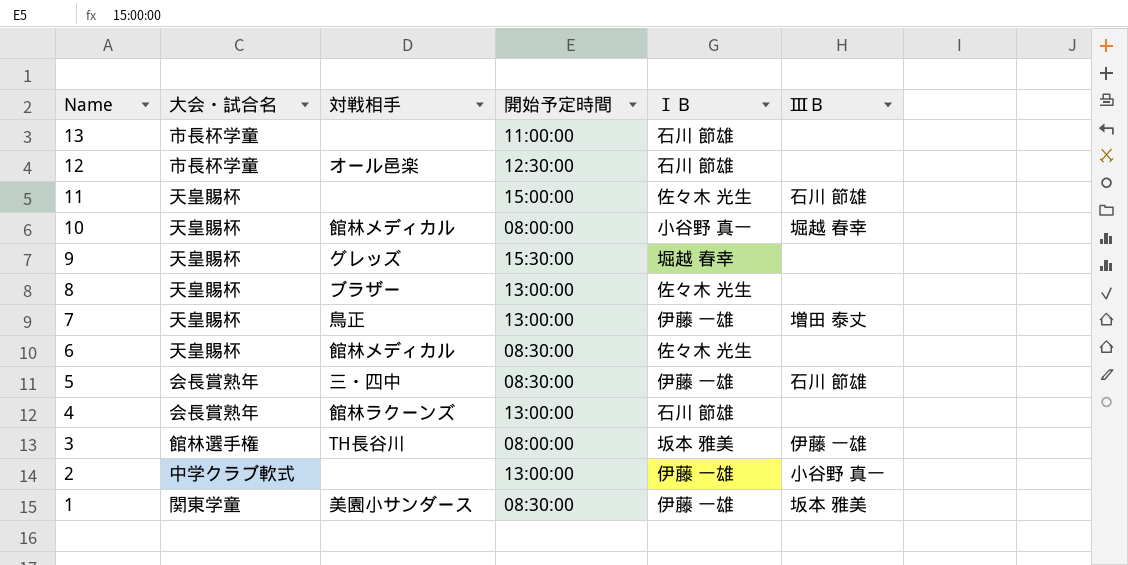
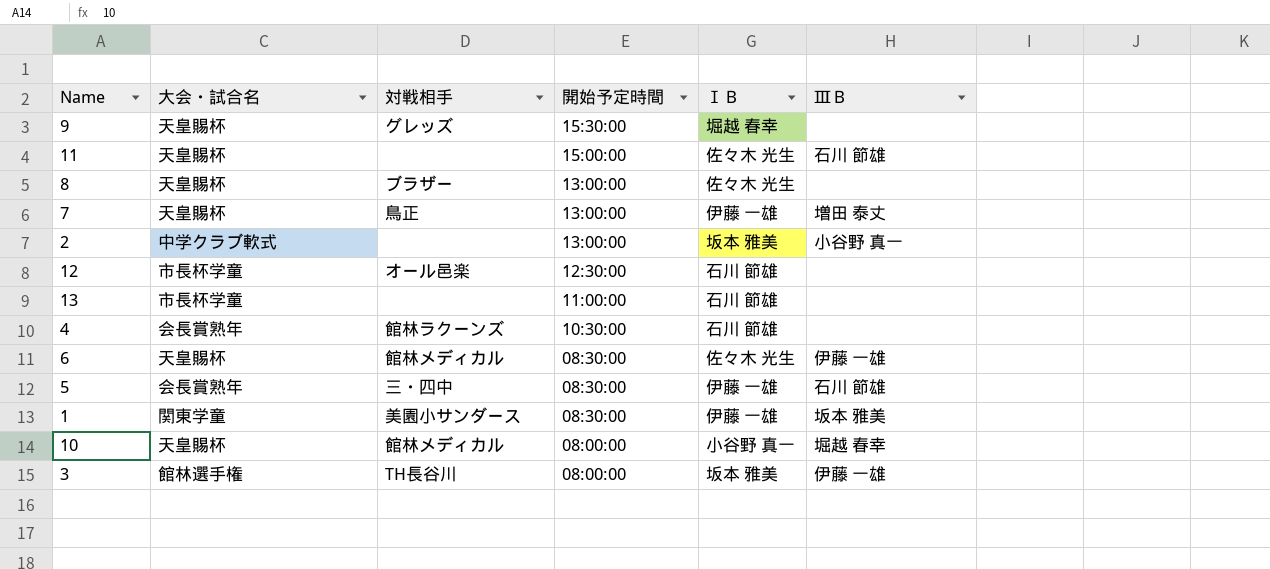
row order: Name descending -> 開始予定時間 descending
2 | ⅠＢ: 伊藤 一雄 -> 坂本 雅美
4 | 開始予定時間: 13:00:00 -> 10:30:00
6 | ⅢＢ: none -> 伊藤 一雄

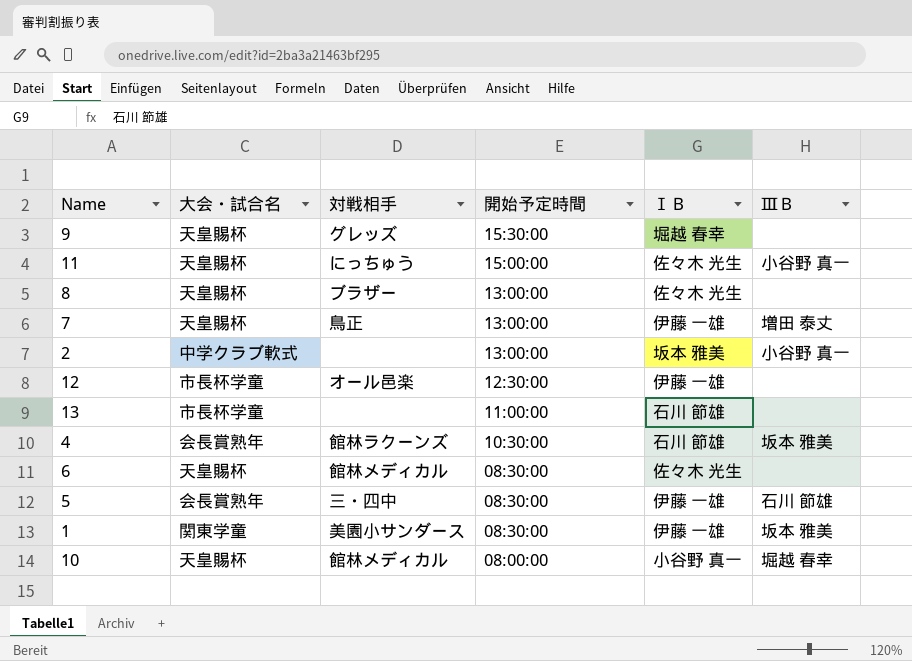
row 3: 館林選手権 | TH長谷川 | 08:00:00 | 坂本 雅美 | 伊藤 一雄 -> none
11 | 対戦相手: none -> にっちゅう
11 | ⅢＢ: 石川 節雄 -> 小谷野 真一
12 | ⅠＢ: 石川 節雄 -> 伊藤 一雄
4 | ⅢＢ: none -> 坂本 雅美
6 | ⅢＢ: 伊藤 一雄 -> none

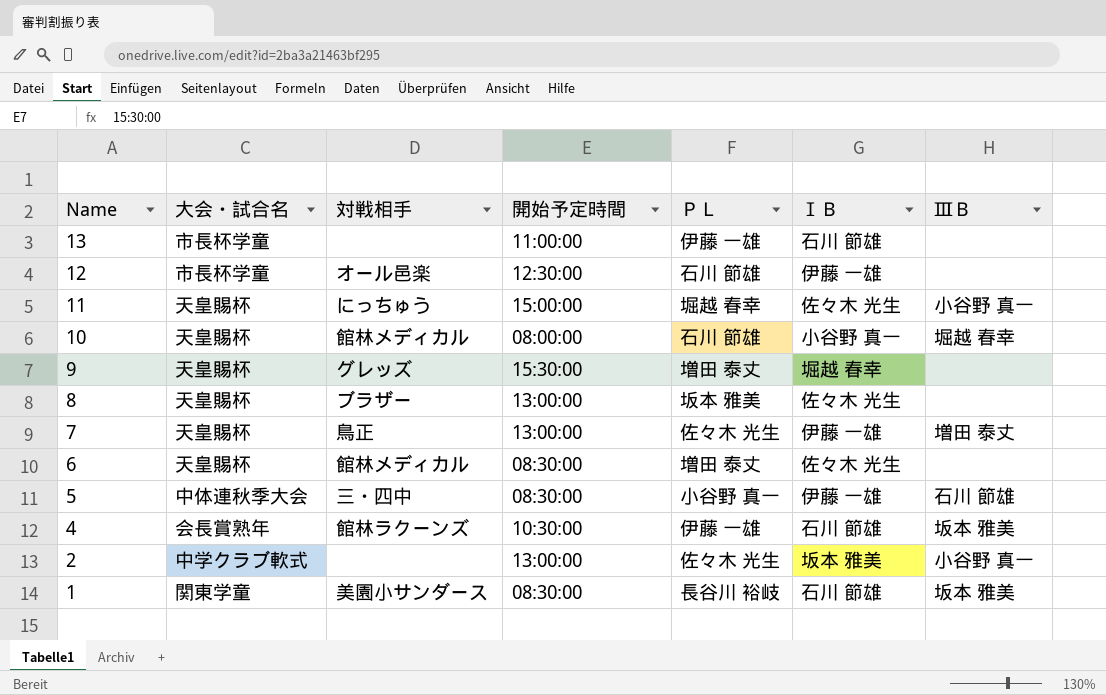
row order: 開始予定時間 descending -> Name descending
column ＰＬ | position: none -> 5
5 | 大会・試合名: 会長賞熟年 -> 中体連秋季大会
1 | ⅠＢ: 伊藤 一雄 -> 石川 節雄

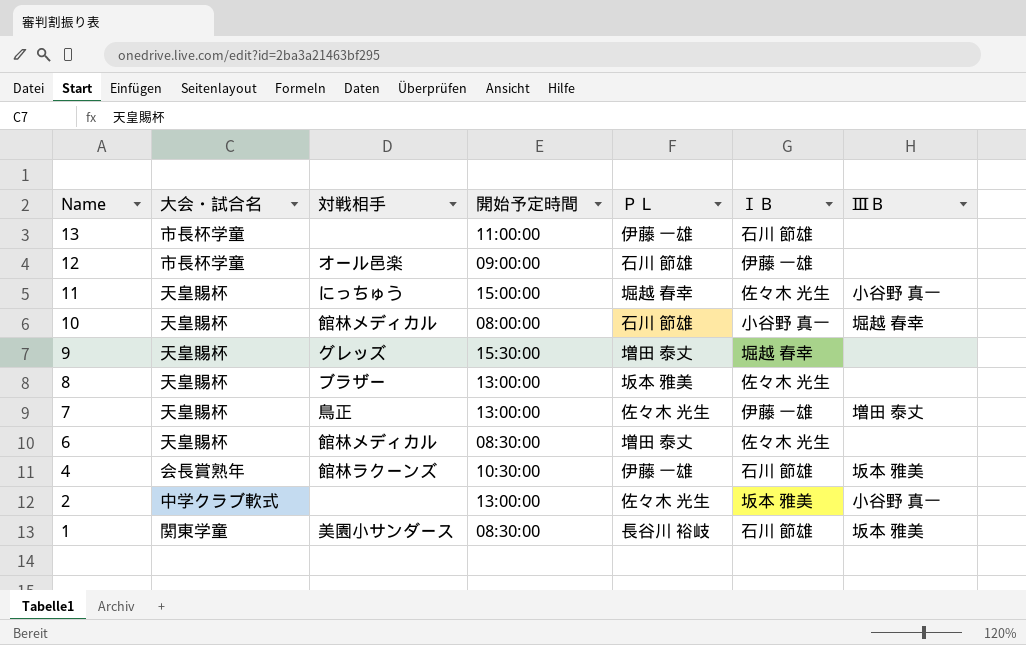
row 5: 中体連秋季大会 | 三・四中 | 08:30:00 | 小谷野 真一 | 伊藤 一雄 | 石川 節雄 -> none
12 | 開始予定時間: 12:30:00 -> 09:00:00

